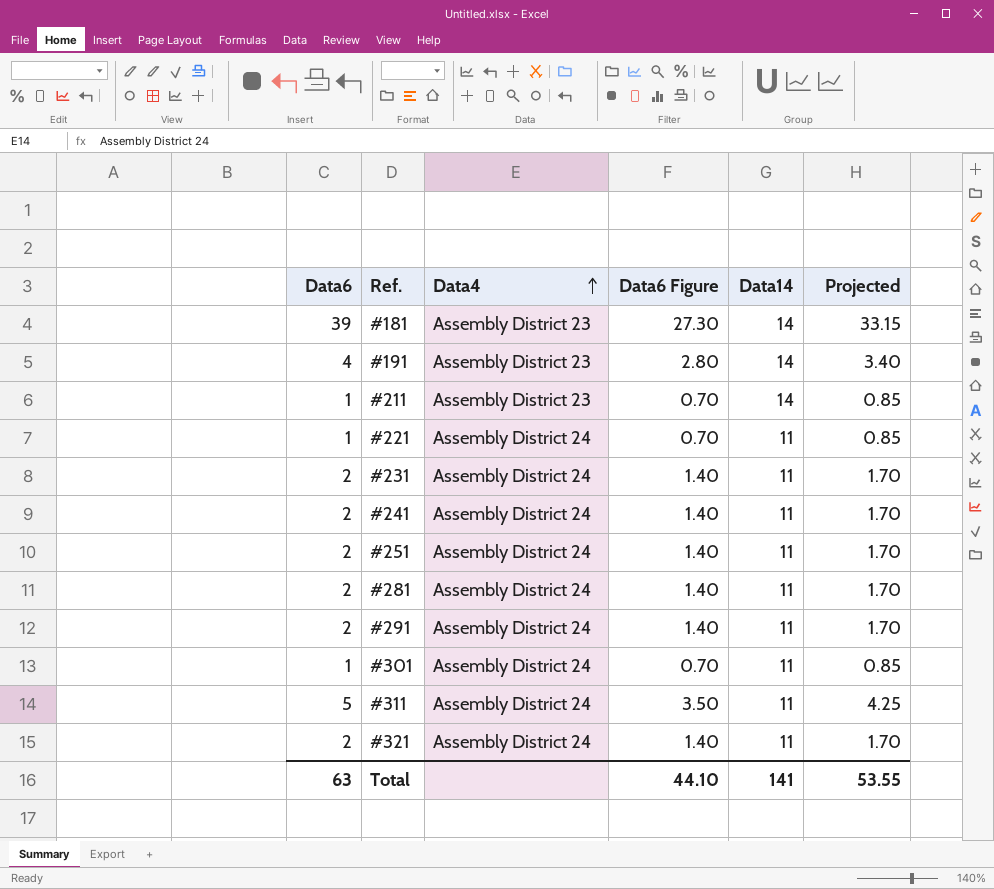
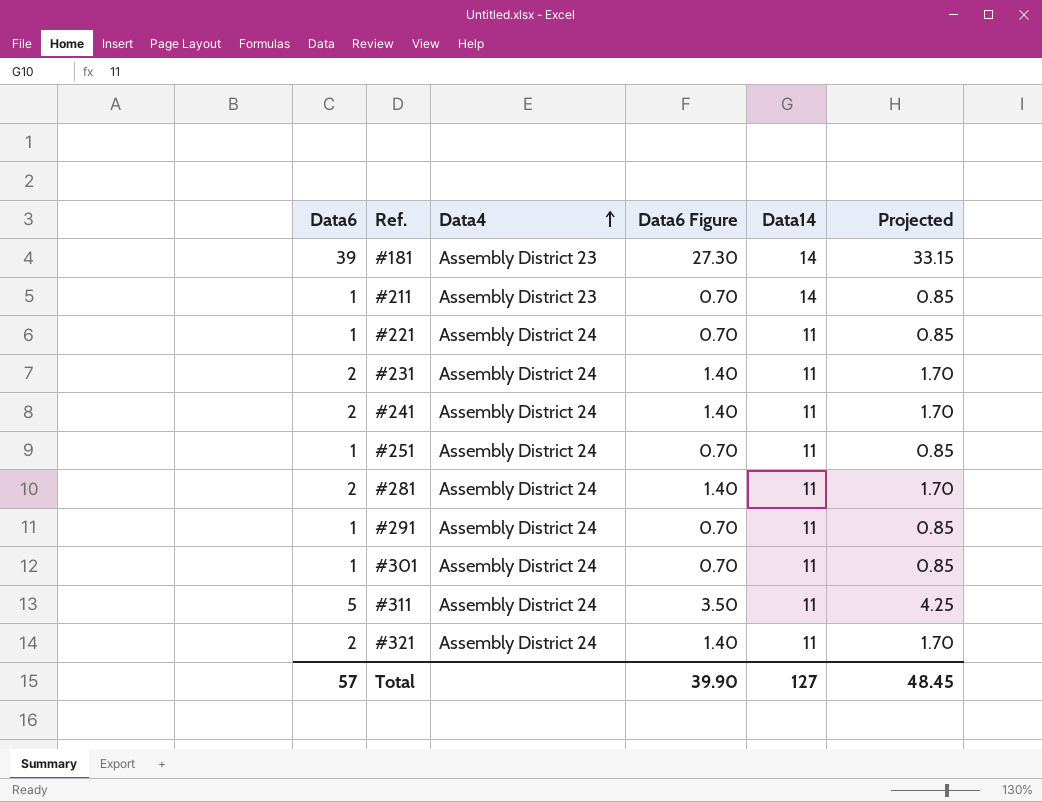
row #191: 4 | Assembly District 23 | 2.80 | 14 | 3.40 -> none
#251 | Data6: 2 -> 1
#251 | Data6 Figure: 1.40 -> 0.70
#251 | Projected: 1.70 -> 0.85
#291 | Data6: 2 -> 1
#291 | Data6 Figure: 1.40 -> 0.70
#291 | Projected: 1.70 -> 0.85
Total | Data6: 63 -> 57
Total | Data6 Figure: 44.10 -> 39.90
Total | Data14: 141 -> 127
Total | Projected: 53.55 -> 48.45

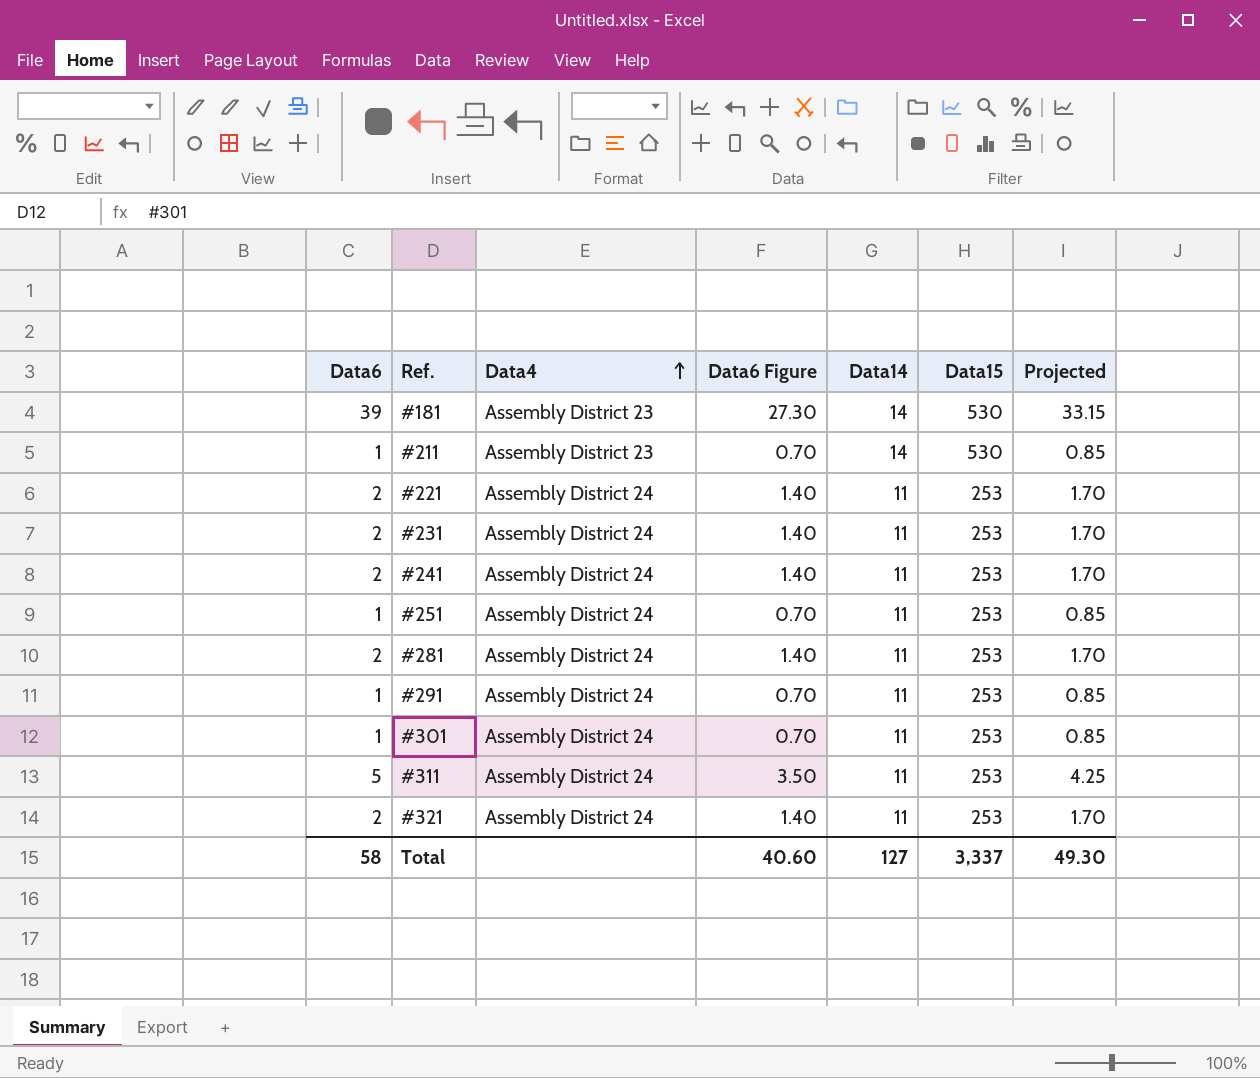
column Data15 | position: none -> 6
#221 | Data6: 1 -> 2
#221 | Data6 Figure: 0.70 -> 1.40
#221 | Projected: 0.85 -> 1.70
Total | Data6: 57 -> 58
Total | Data6 Figure: 39.90 -> 40.60
Total | Projected: 48.45 -> 49.30

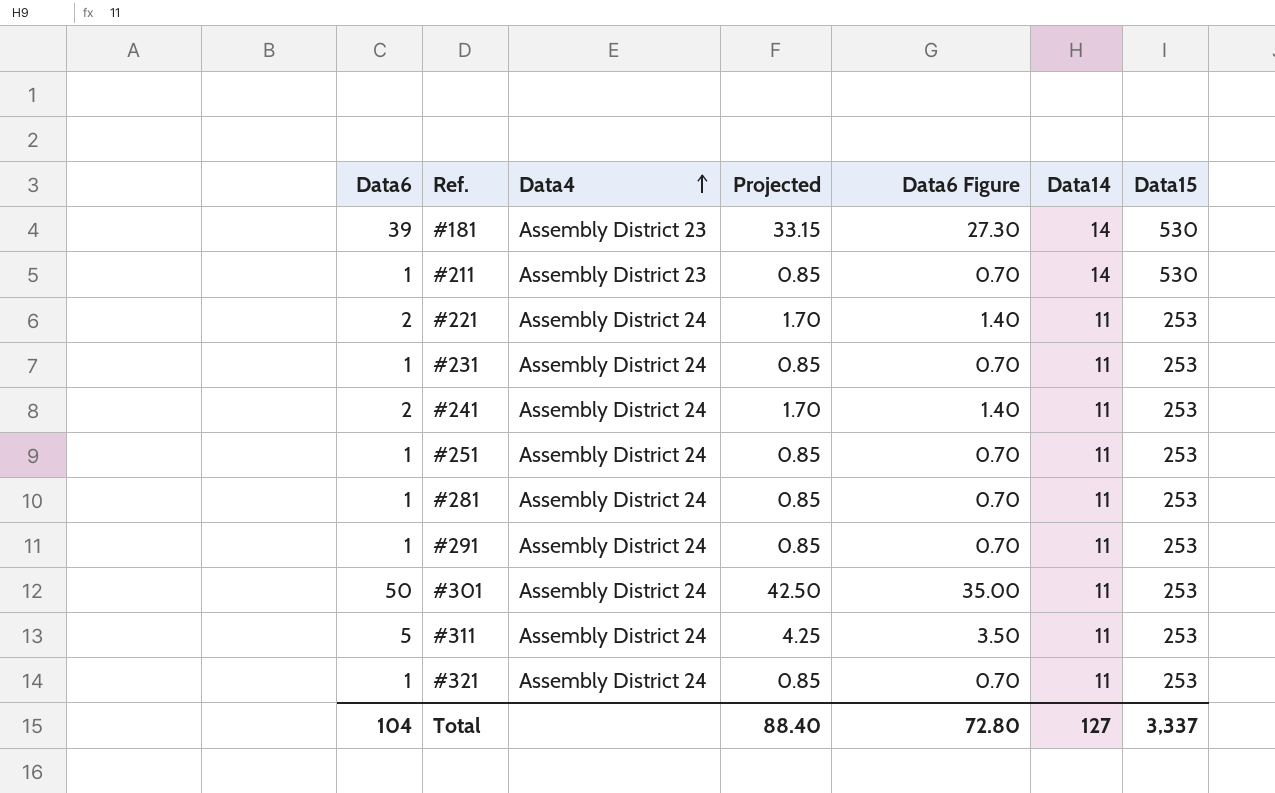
column Projected | position: 7 -> 4
#231 | Data6: 2 -> 1
#231 | Projected: 1.70 -> 0.85
#231 | Data6 Figure: 1.40 -> 0.70
#281 | Data6: 2 -> 1
#281 | Projected: 1.70 -> 0.85
#281 | Data6 Figure: 1.40 -> 0.70
#301 | Data6: 1 -> 50
#301 | Projected: 0.85 -> 42.50
#301 | Data6 Figure: 0.70 -> 35.00
#321 | Data6: 2 -> 1
#321 | Projected: 1.70 -> 0.85
#321 | Data6 Figure: 1.40 -> 0.70
Total | Data6: 58 -> 104
Total | Projected: 49.30 -> 88.40
Total | Data6 Figure: 40.60 -> 72.80

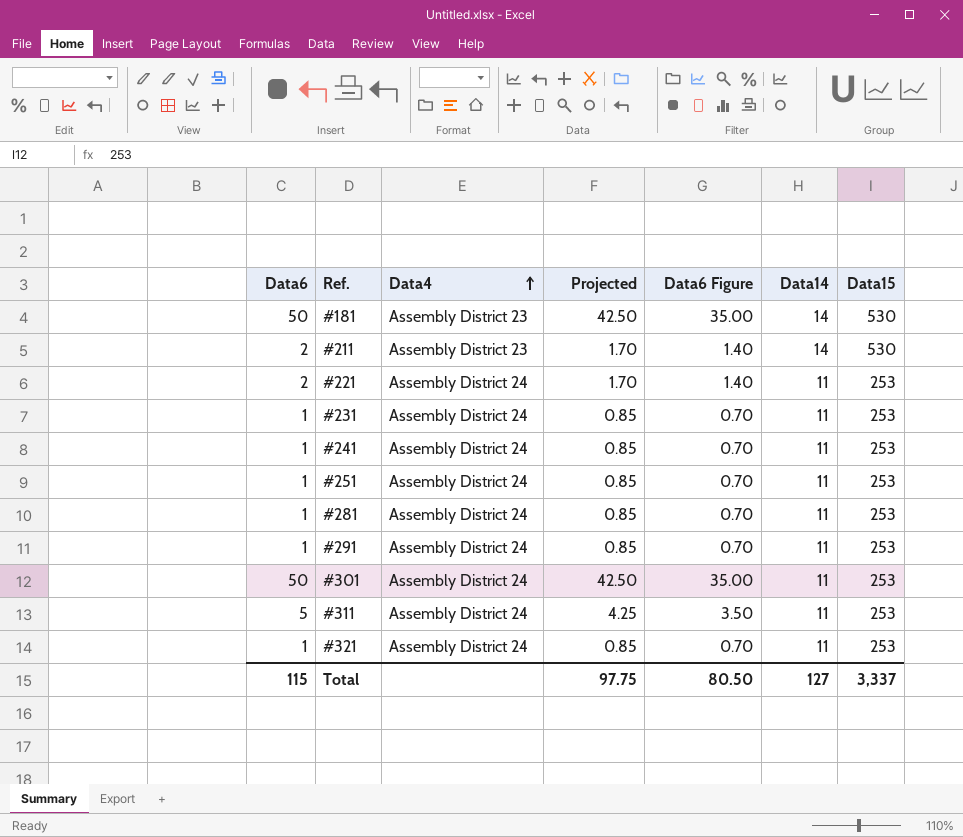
#181 | Data6: 39 -> 50
#181 | Projected: 33.15 -> 42.50
#181 | Data6 Figure: 27.30 -> 35.00
#211 | Data6: 1 -> 2
#211 | Projected: 0.85 -> 1.70
#211 | Data6 Figure: 0.70 -> 1.40
#241 | Data6: 2 -> 1
#241 | Projected: 1.70 -> 0.85
#241 | Data6 Figure: 1.40 -> 0.70
Total | Data6: 104 -> 115
Total | Projected: 88.40 -> 97.75
Total | Data6 Figure: 72.80 -> 80.50

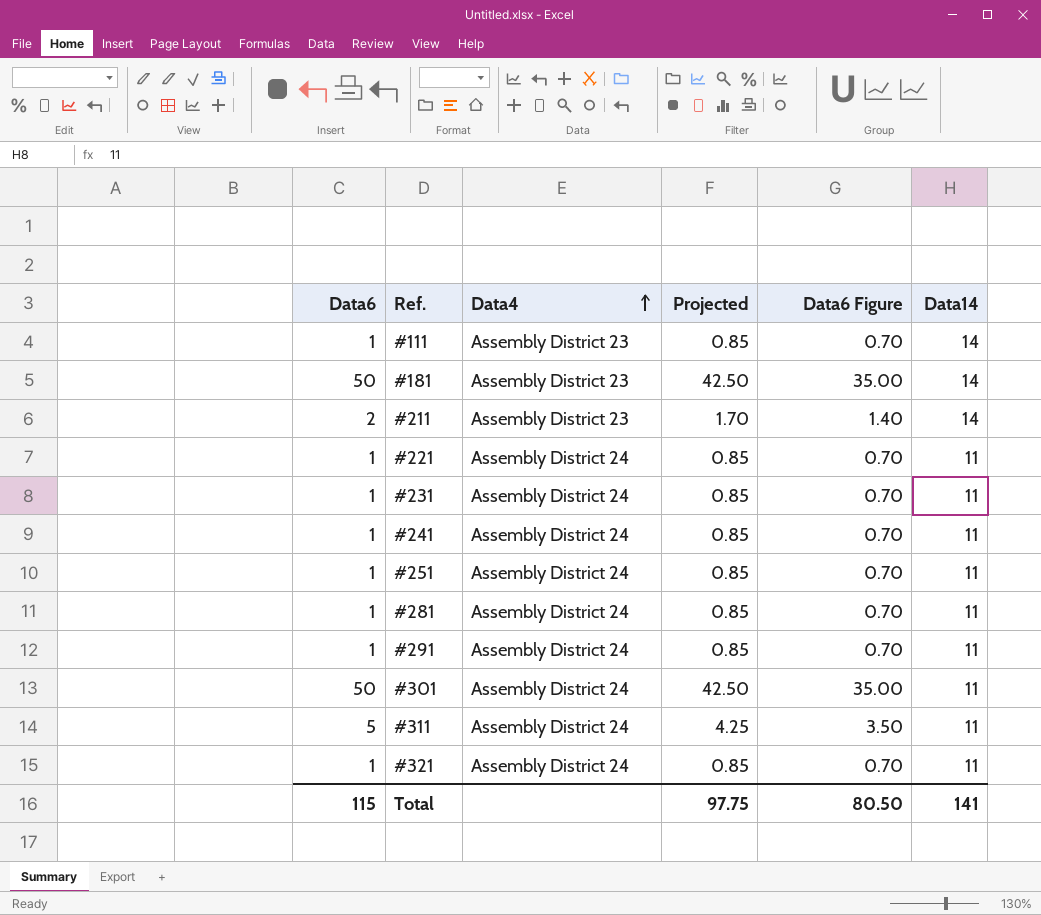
column Data15 | position: 7 -> none
row #111: none -> 1 | Assembly District 23 | 0.85 | 0.70 | 14
#221 | Data6: 2 -> 1
#221 | Projected: 1.70 -> 0.85
#221 | Data6 Figure: 1.40 -> 0.70
Total | Data14: 127 -> 141

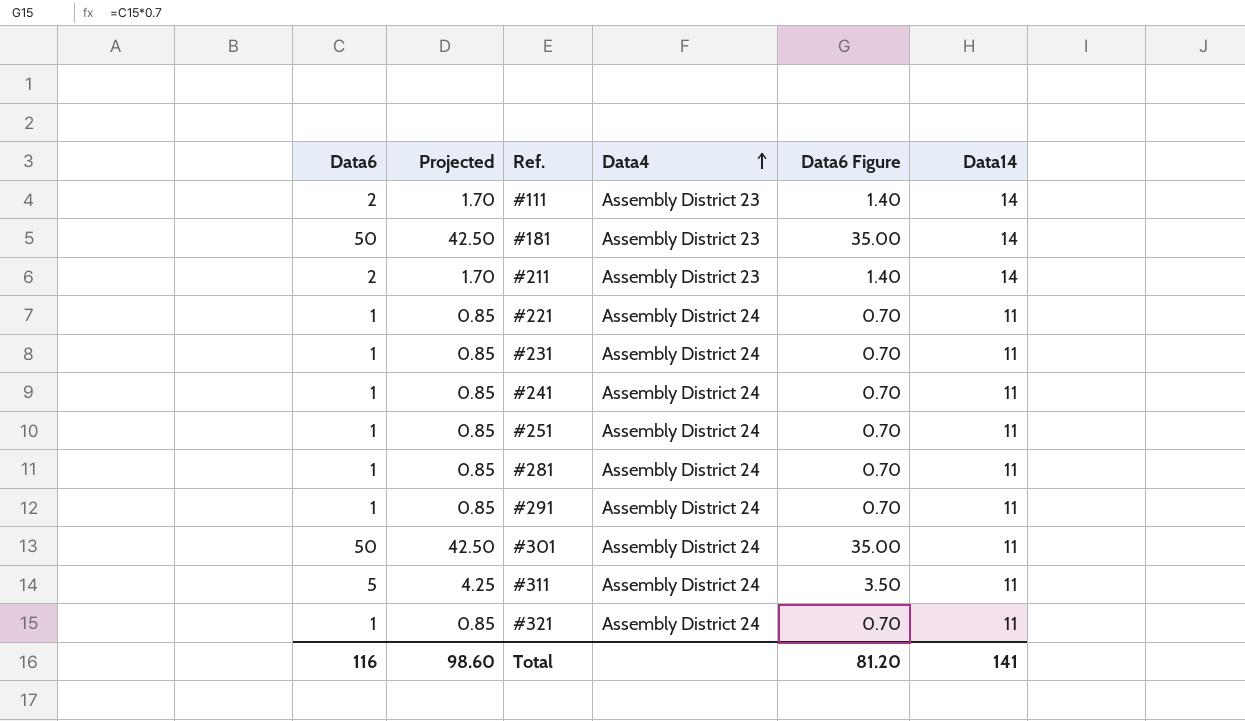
column Projected | position: 4 -> 2
#111 | Data6: 1 -> 2
#111 | Projected: 0.85 -> 1.70
#111 | Data6 Figure: 0.70 -> 1.40
Total | Data6: 115 -> 116
Total | Projected: 97.75 -> 98.60
Total | Data6 Figure: 80.50 -> 81.20

